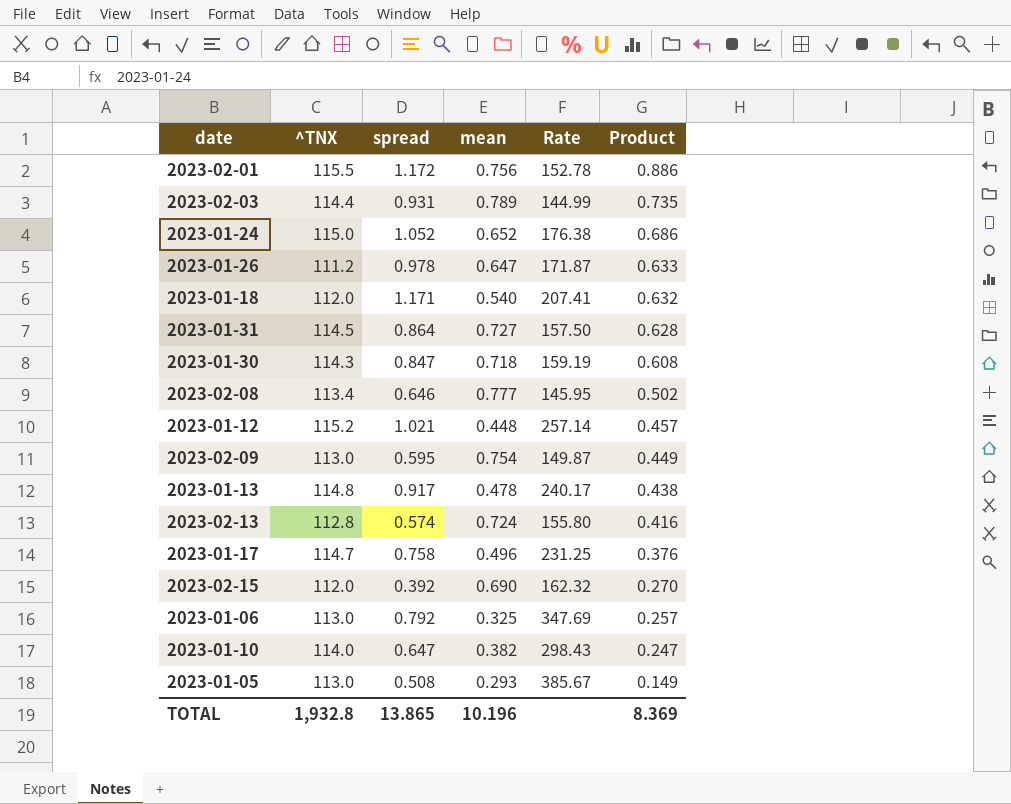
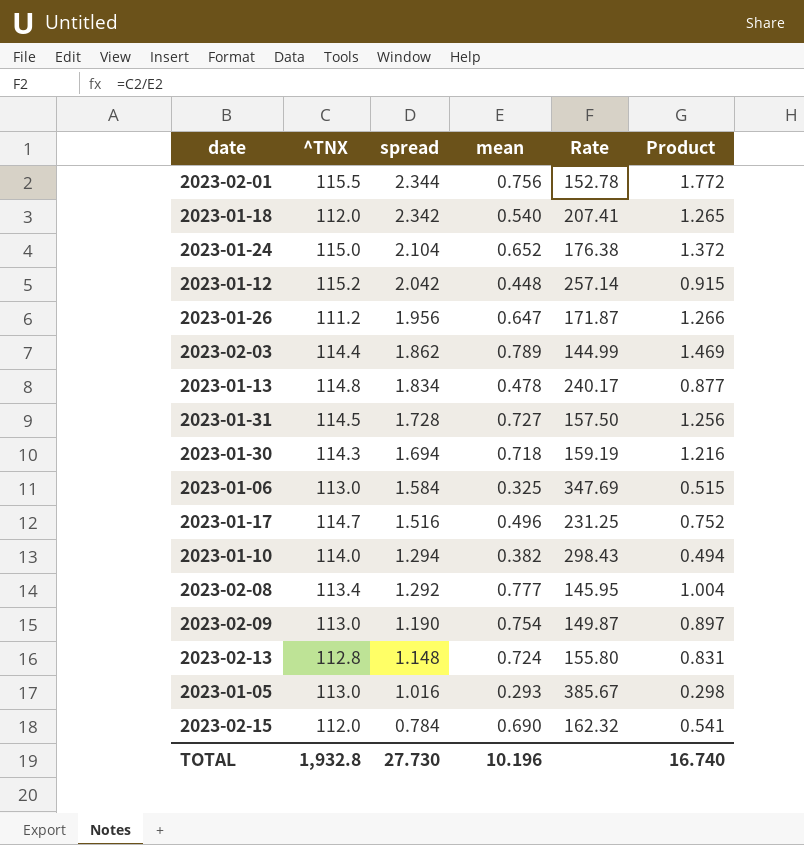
row order: Product descending -> spread descending
2023-02-01 | spread: 1.172 -> 2.344
2023-02-01 | Product: 0.886 -> 1.772
2023-01-18 | spread: 1.171 -> 2.342
2023-01-18 | Product: 0.632 -> 1.265
2023-01-24 | spread: 1.052 -> 2.104
2023-01-24 | Product: 0.686 -> 1.372
2023-01-12 | spread: 1.021 -> 2.042
2023-01-12 | Product: 0.457 -> 0.915
2023-01-26 | spread: 0.978 -> 1.956
2023-01-26 | Product: 0.633 -> 1.266
2023-02-03 | spread: 0.931 -> 1.862
2023-02-03 | Product: 0.735 -> 1.469
2023-01-13 | spread: 0.917 -> 1.834
2023-01-13 | Product: 0.438 -> 0.877
2023-01-31 | spread: 0.864 -> 1.728
2023-01-31 | Product: 0.628 -> 1.256
2023-01-30 | spread: 0.847 -> 1.694
2023-01-30 | Product: 0.608 -> 1.216
2023-01-06 | spread: 0.792 -> 1.584
2023-01-06 | Product: 0.257 -> 0.515
2023-01-17 | spread: 0.758 -> 1.516
2023-01-17 | Product: 0.376 -> 0.752
2023-01-10 | spread: 0.647 -> 1.294
2023-01-10 | Product: 0.247 -> 0.494
2023-02-08 | spread: 0.646 -> 1.292
2023-02-08 | Product: 0.502 -> 1.004
2023-02-09 | spread: 0.595 -> 1.190
2023-02-09 | Product: 0.449 -> 0.897
2023-02-13 | spread: 0.574 -> 1.148
2023-02-13 | Product: 0.416 -> 0.831
2023-01-05 | spread: 0.508 -> 1.016
2023-01-05 | Product: 0.149 -> 0.298
2023-02-15 | spread: 0.392 -> 0.784
2023-02-15 | Product: 0.270 -> 0.541
TOTAL | spread: 13.865 -> 27.730
TOTAL | Product: 8.369 -> 16.740

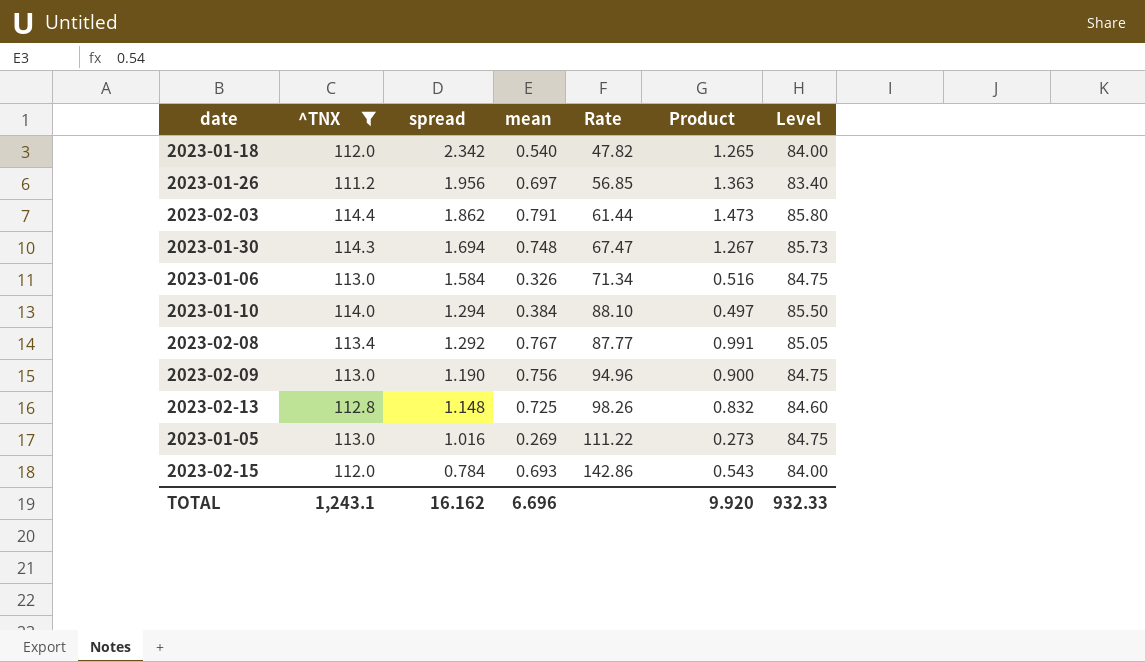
filter: none -> ^TNX <= 114.4
column Rate | formula: [^TNX] / [mean] -> [^TNX] / [spread]
column Level | formula: none -> [^TNX] * 0.75
2023-01-26 | mean: 0.647 -> 0.697
2023-01-26 | Product: 1.266 -> 1.363
2023-02-03 | mean: 0.789 -> 0.791
2023-02-03 | Product: 1.469 -> 1.473
2023-01-30 | mean: 0.718 -> 0.748
2023-01-30 | Product: 1.216 -> 1.267
2023-01-06 | mean: 0.325 -> 0.326
2023-01-06 | Product: 0.515 -> 0.516
2023-01-10 | mean: 0.382 -> 0.384
2023-01-10 | Product: 0.494 -> 0.497
2023-02-08 | mean: 0.777 -> 0.767
2023-02-08 | Product: 1.004 -> 0.991
2023-02-09 | mean: 0.754 -> 0.756
2023-02-09 | Product: 0.897 -> 0.900
2023-02-13 | mean: 0.724 -> 0.725
2023-02-13 | Product: 0.831 -> 0.832
2023-01-05 | mean: 0.293 -> 0.269
2023-01-05 | Product: 0.298 -> 0.273
2023-02-15 | mean: 0.690 -> 0.693
2023-02-15 | Product: 0.541 -> 0.543
TOTAL | ^TNX: 1,932.8 -> 1,243.1
TOTAL | spread: 27.730 -> 16.162
TOTAL | mean: 10.196 -> 6.696
TOTAL | Product: 16.740 -> 9.920

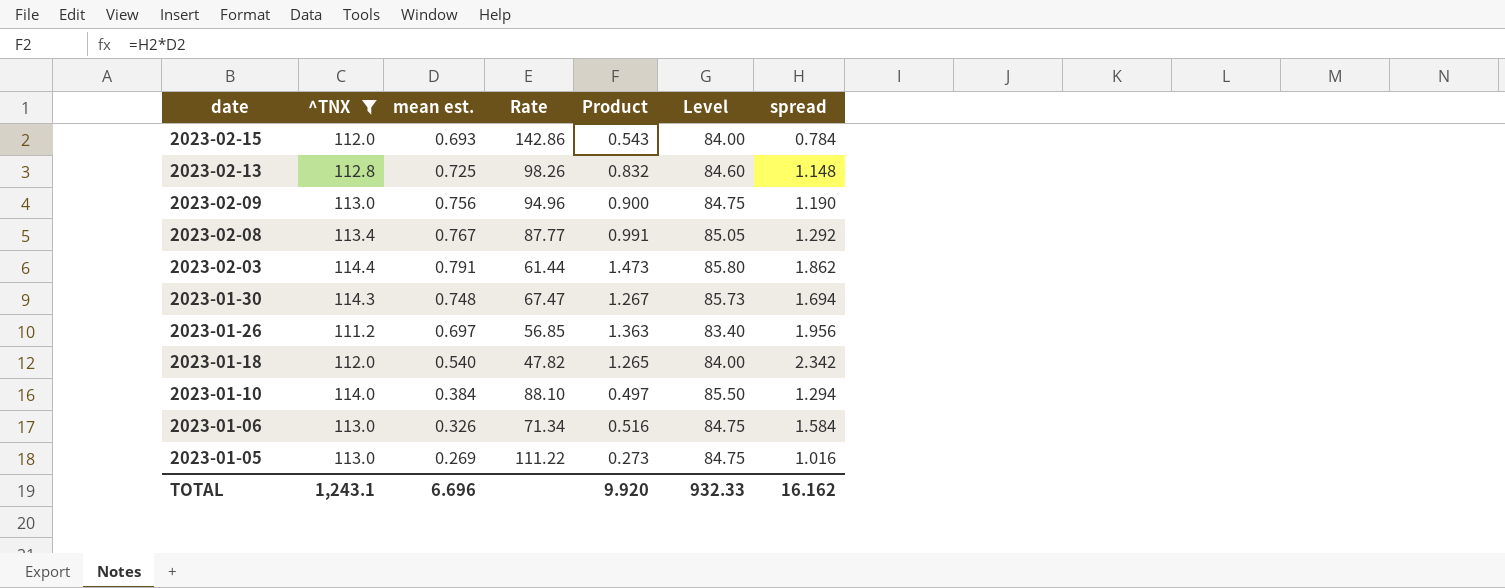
row order: spread descending -> date descending
column name: mean -> mean est.
column spread | position: 3 -> 7

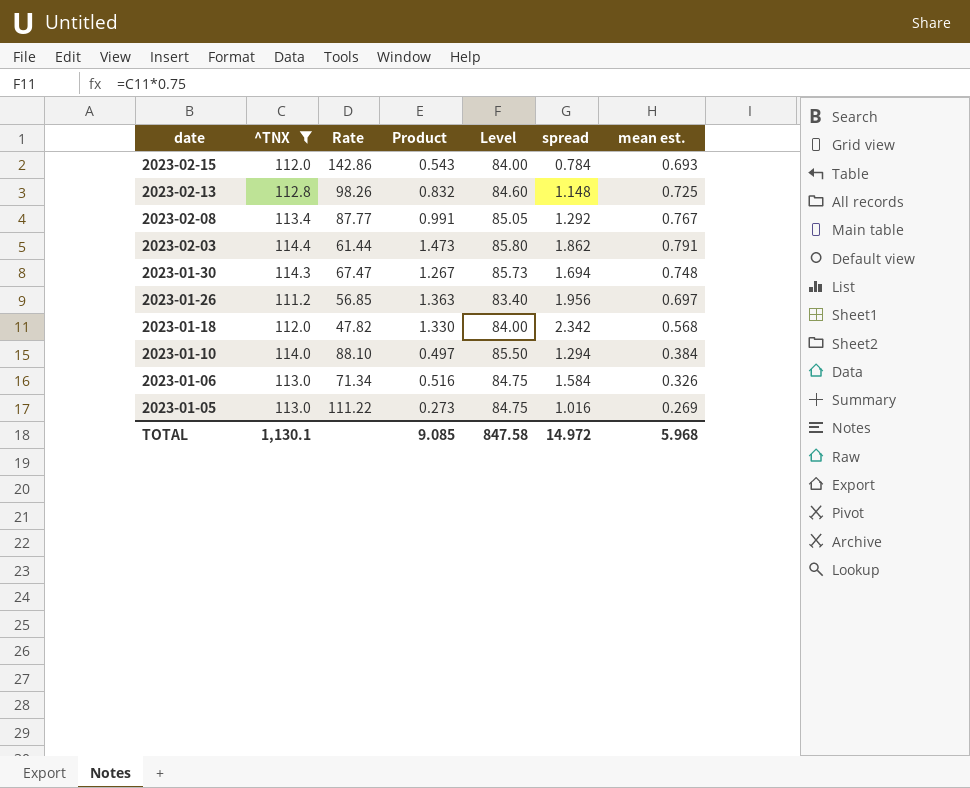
column mean est. | position: 3 -> 7
row 2023-02-09: 113.0 | 0.756 | 94.96 | 0.900 | 84.75 | 1.190 -> none
2023-01-18 | Product: 1.265 -> 1.330
2023-01-18 | mean est.: 0.540 -> 0.568
TOTAL | ^TNX: 1,243.1 -> 1,130.1
TOTAL | Product: 9.920 -> 9.085
TOTAL | Level: 932.33 -> 847.58
TOTAL | spread: 16.162 -> 14.972
TOTAL | mean est.: 6.696 -> 5.968

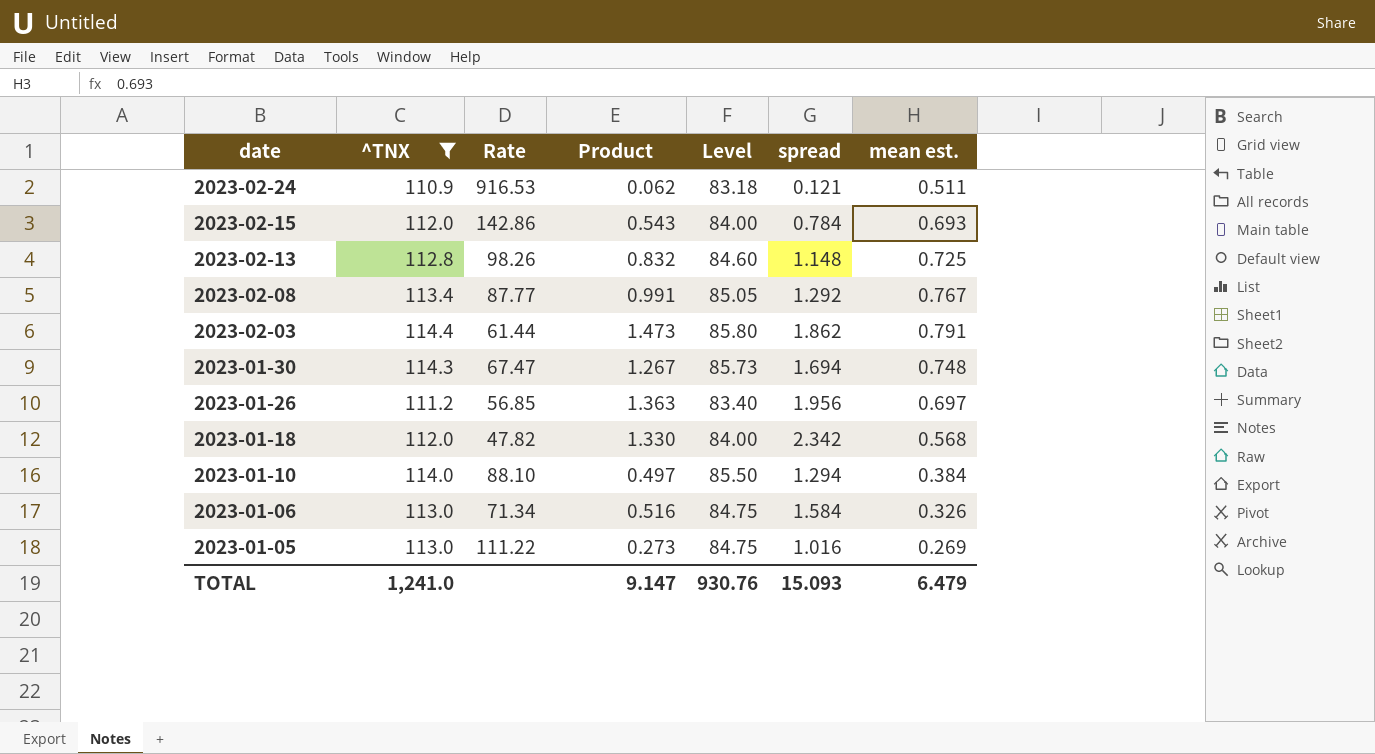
row 2023-02-24: none -> 110.9 | 916.53 | 0.062 | 83.18 | 0.121 | 0.511
TOTAL | ^TNX: 1,130.1 -> 1,241.0
TOTAL | Product: 9.085 -> 9.147
TOTAL | Level: 847.58 -> 930.76
TOTAL | spread: 14.972 -> 15.093
TOTAL | mean est.: 5.968 -> 6.479

